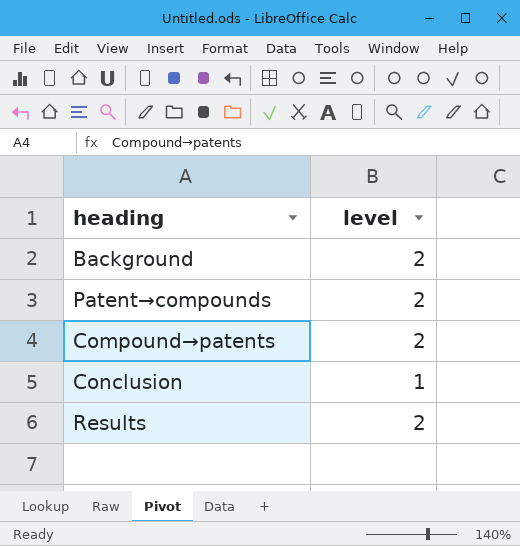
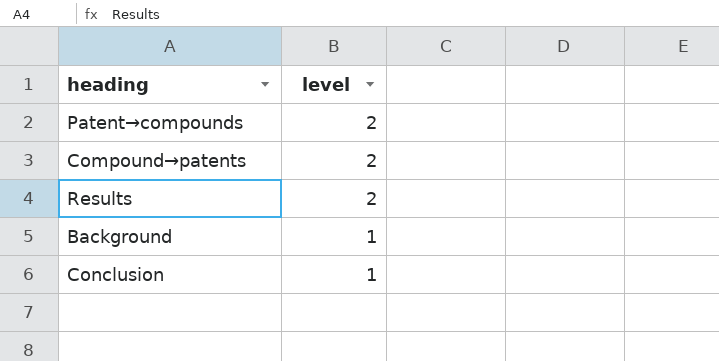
row order: none -> level descending
Background | level: 2 -> 1

